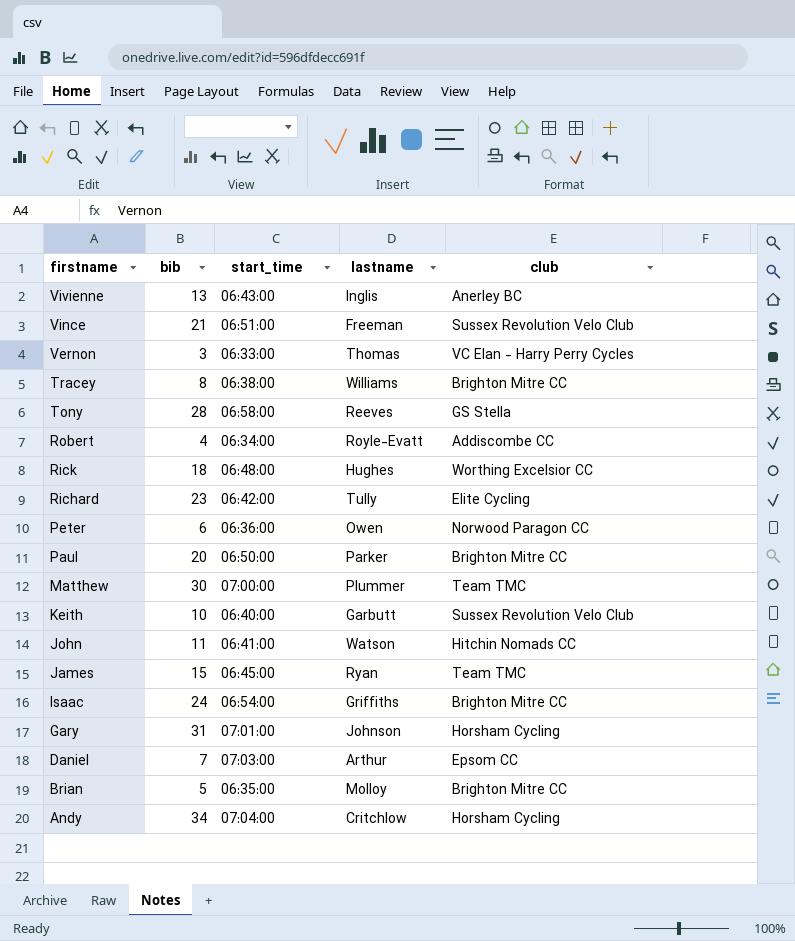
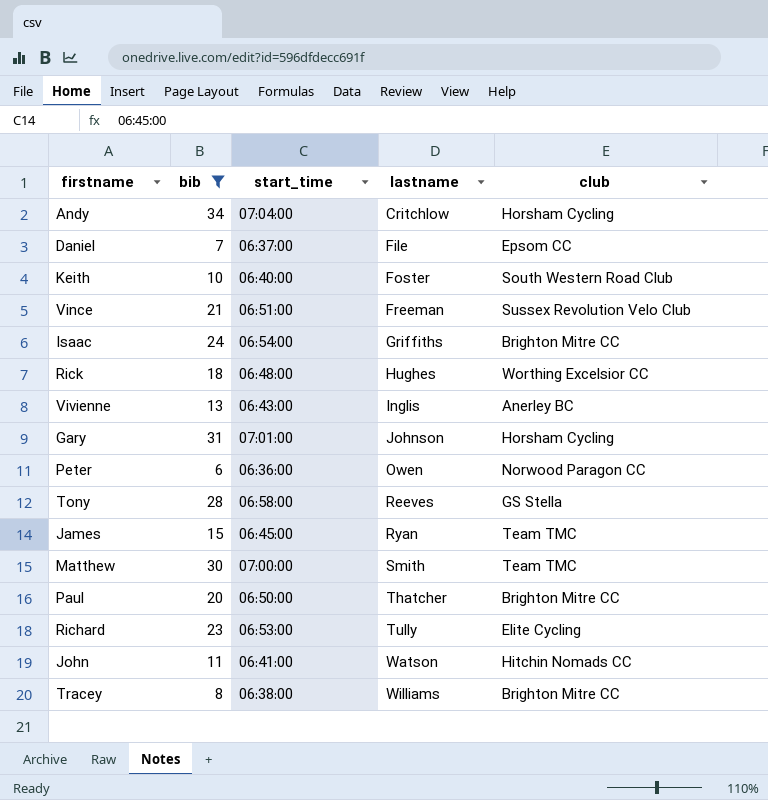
filter: none -> bib >= 6
row order: firstname descending -> lastname ascending
Daniel | start_time: 07:03:00 -> 06:37:00
Daniel | lastname: Arthur -> File
Keith | lastname: Garbutt -> Foster
Keith | club: Sussex Revolution Velo Club -> South Western Road Club
Matthew | lastname: Plummer -> Smith
Paul | lastname: Parker -> Thatcher
Richard | start_time: 06:42:00 -> 06:53:00

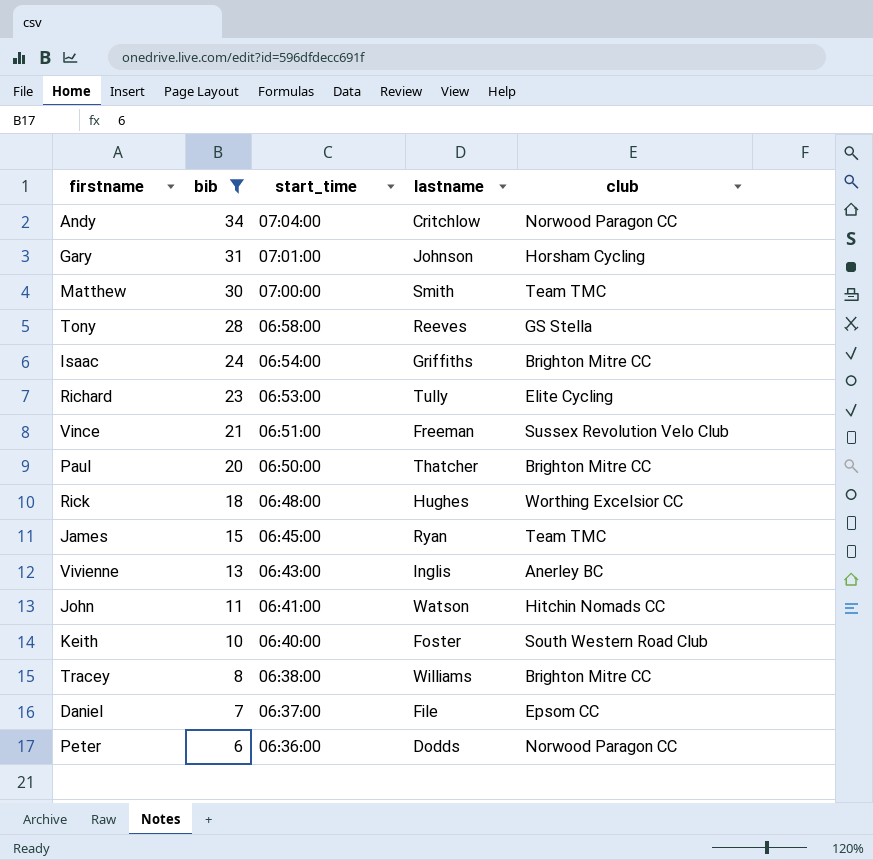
row order: lastname ascending -> bib descending
Andy | club: Horsham Cycling -> Norwood Paragon CC
Peter | lastname: Owen -> Dodds

